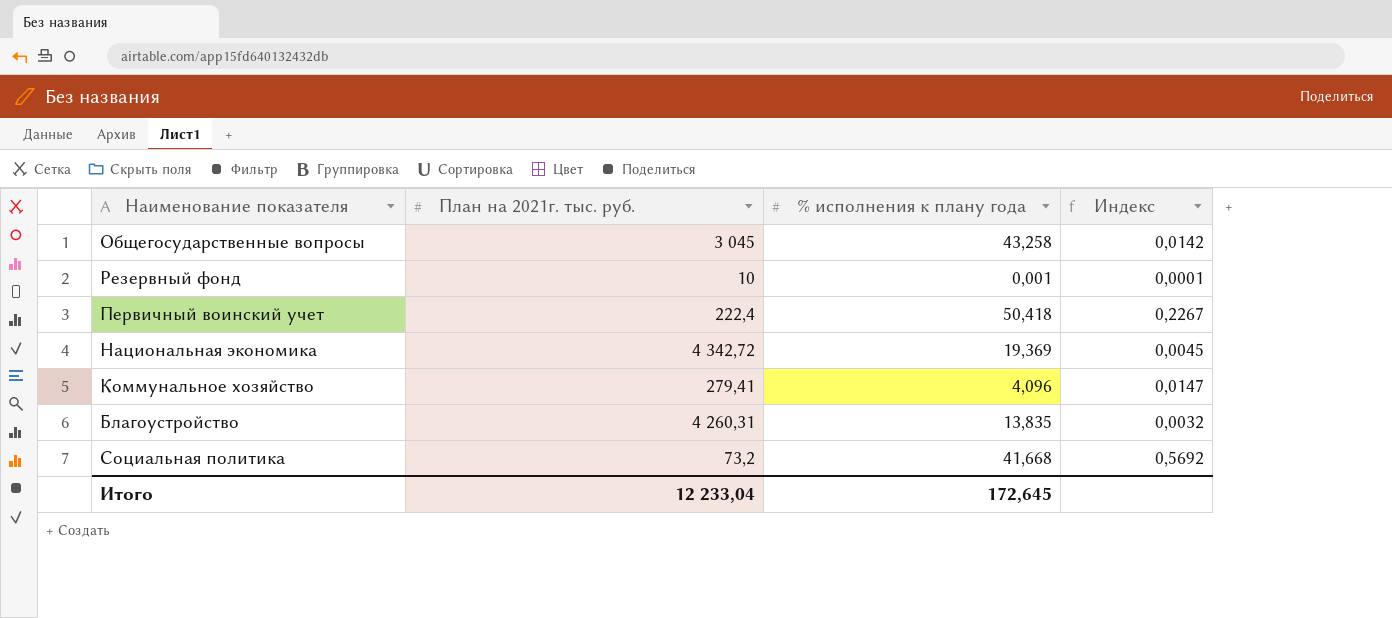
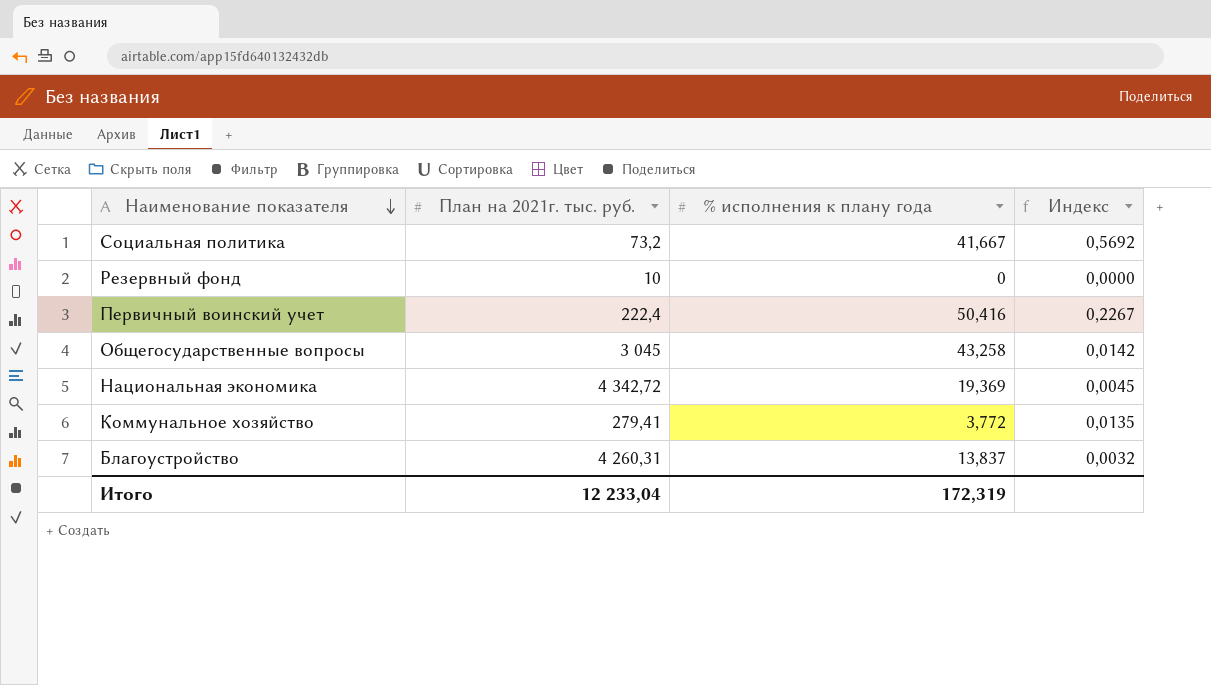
row order: none -> Наименование показателя descending
Социальная политика | % исполнения к плану года: 41,668 -> 41,667
Резервный фонд | % исполнения к плану года: 0,001 -> 0
Резервный фонд | Индекс: 0,0001 -> 0,0000
Первичный воинский учет | % исполнения к плану года: 50,418 -> 50,416
Коммунальное хозяйство | % исполнения к плану года: 4,096 -> 3,772
Коммунальное хозяйство | Индекс: 0,0147 -> 0,0135
Благоустройство | % исполнения к плану года: 13,835 -> 13,837
Итого | % исполнения к плану года: 172,645 -> 172,319

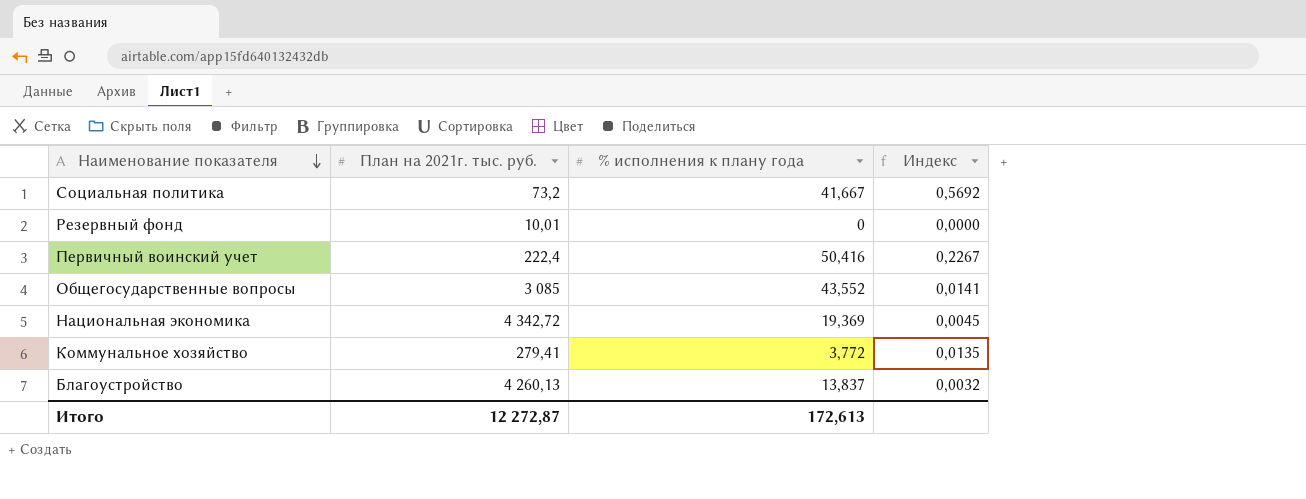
Резервный фонд | План на 2021г. тыс. руб.: 10 -> 10,01
Общегосударственные вопросы | План на 2021г. тыс. руб.: 3 045 -> 3 085
Общегосударственные вопросы | % исполнения к плану года: 43,258 -> 43,552
Общегосударственные вопросы | Индекс: 0,0142 -> 0,0141
Благоустройство | План на 2021г. тыс. руб.: 4 260,31 -> 4 260,13
Итого | План на 2021г. тыс. руб.: 12 233,04 -> 12 272,87
Итого | % исполнения к плану года: 172,319 -> 172,613

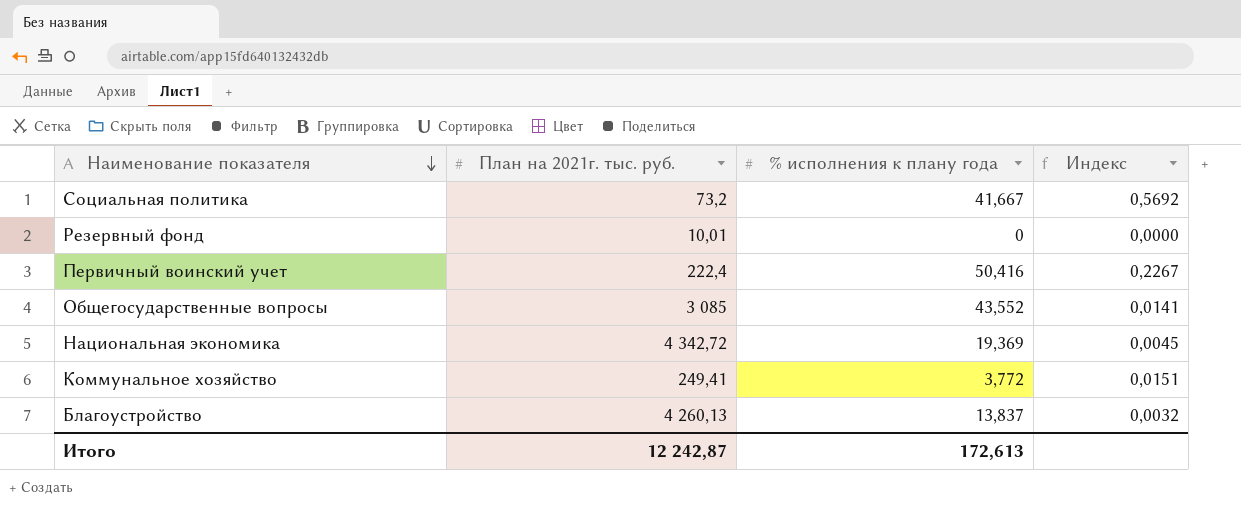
Коммунальное хозяйство | План на 2021г. тыс. руб.: 279,41 -> 249,41
Коммунальное хозяйство | Индекс: 0,0135 -> 0,0151
Итого | План на 2021г. тыс. руб.: 12 272,87 -> 12 242,87

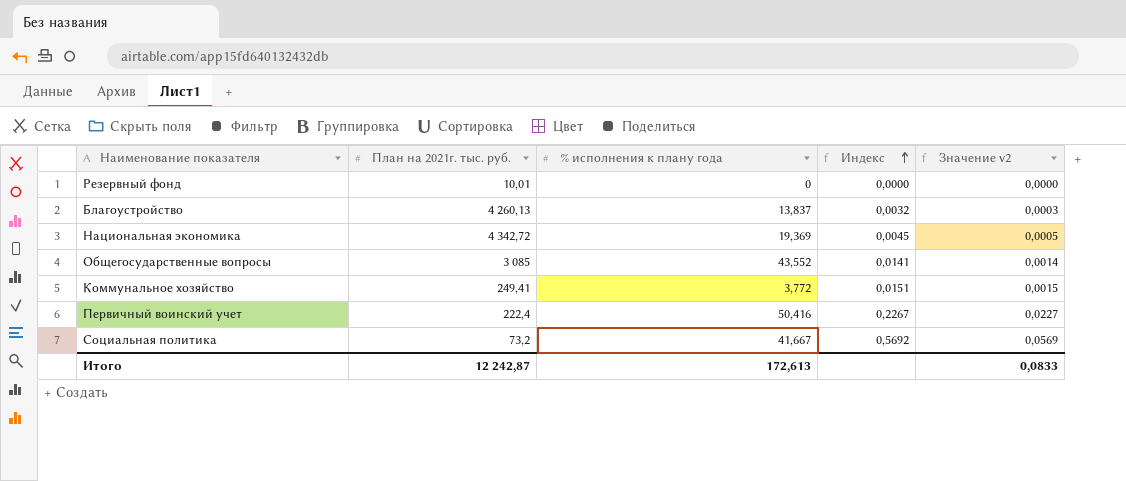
row order: Наименование показателя descending -> Индекс ascending
column Значение v2 | formula: none -> [Индекс] * 0,1

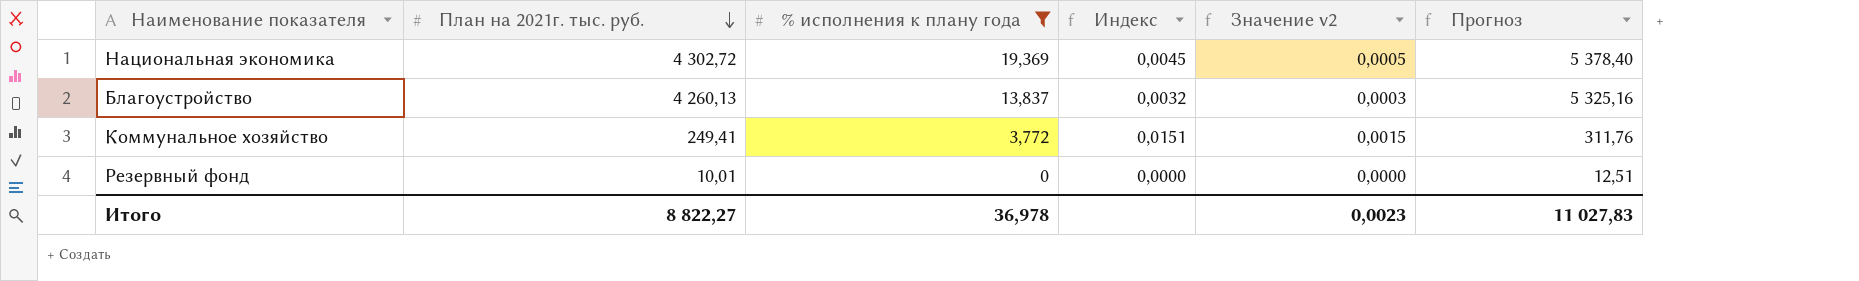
filter: none -> % исполнения к плану года <= 19,369
row order: Индекс ascending -> План на 2021г. тыс. руб. descending
column Прогноз | formula: none -> [План на 2021г. тыс. руб.] * 1,25
Национальная экономика | План на 2021г. тыс. руб.: 4 342,72 -> 4 302,72
Итого | План на 2021г. тыс. руб.: 12 242,87 -> 8 822,27
Итого | % исполнения к плану года: 172,613 -> 36,978
Итого | Значение v2: 0,0833 -> 0,0023

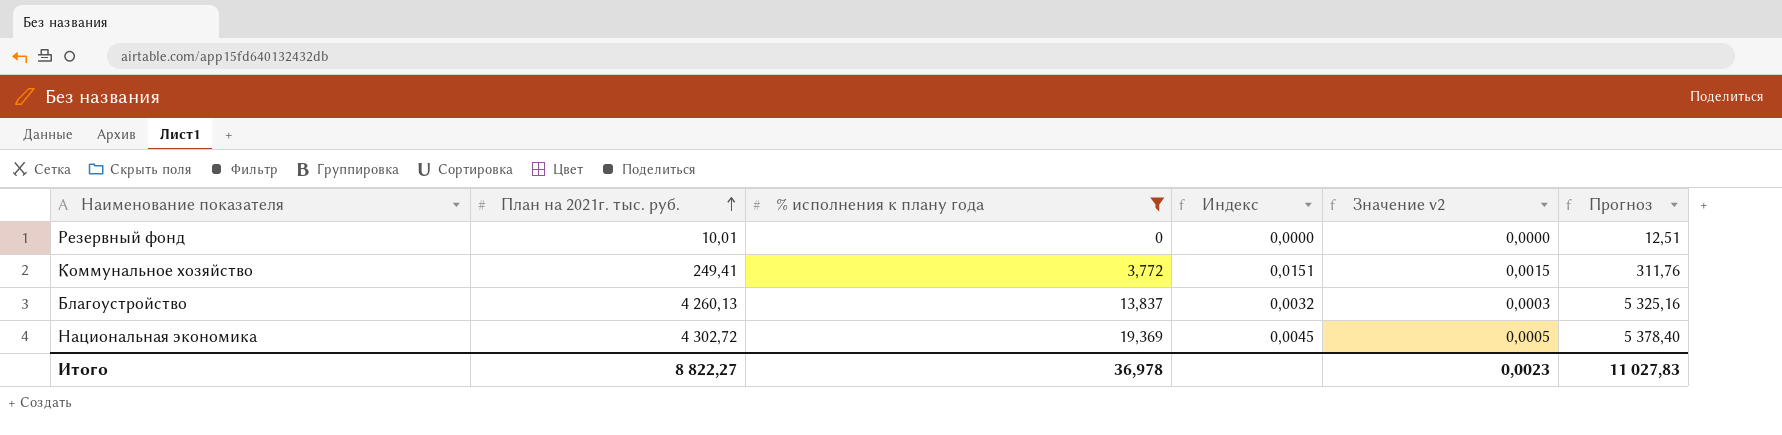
row order: План на 2021г. тыс. руб. descending -> План на 2021г. тыс. руб. ascending

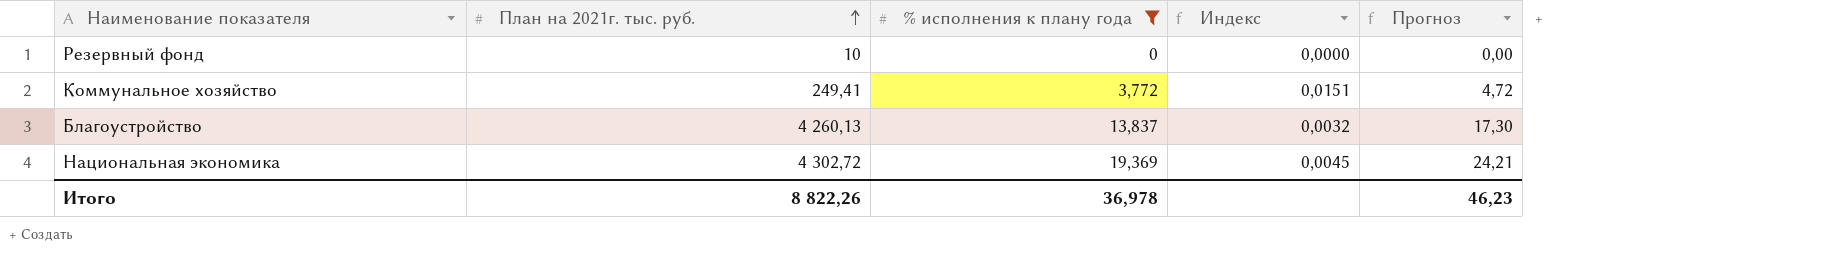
column Значение v2 | formula: [Индекс] * 0,1 -> none
column Прогноз | formula: [План на 2021г. тыс. руб.] * 1,25 -> [% исполнения к плану года] * 1,25
Резервный фонд | План на 2021г. тыс. руб.: 10,01 -> 10
Итого | План на 2021г. тыс. руб.: 8 822,27 -> 8 822,26
Итого | Прогноз: 11 027,83 -> 46,23

